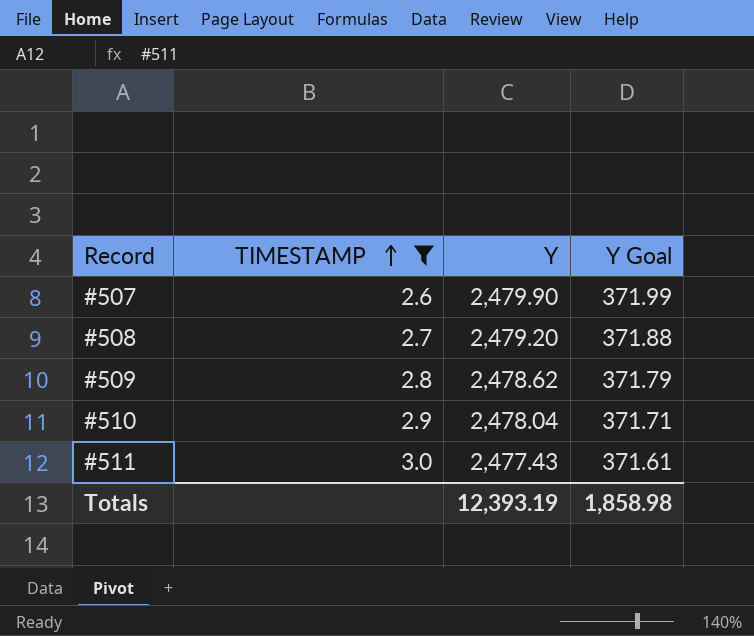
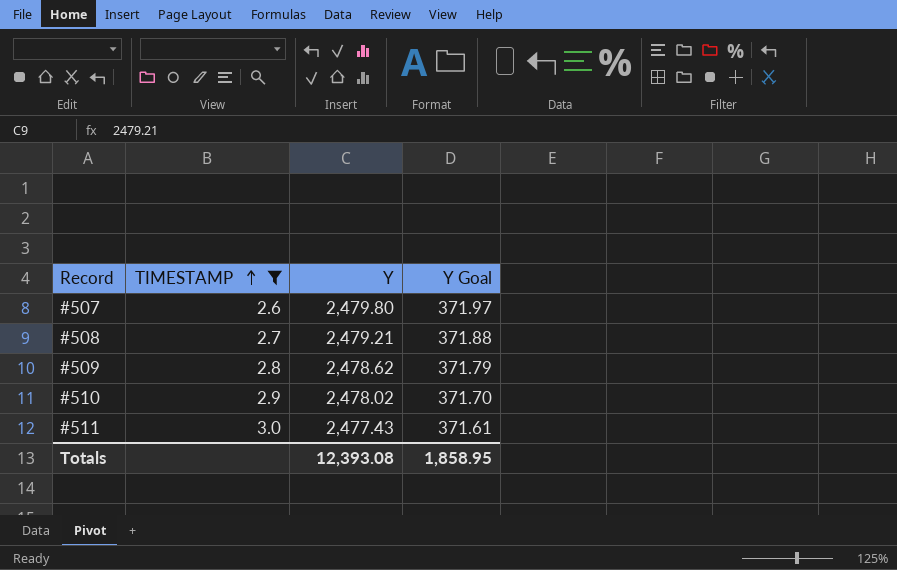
#507 | Y: 2,479.90 -> 2,479.80
#507 | Y Goal: 371.99 -> 371.97
#508 | Y: 2,479.20 -> 2,479.21
#510 | Y: 2,478.04 -> 2,478.02
#510 | Y Goal: 371.71 -> 371.70
Totals | Y: 12,393.19 -> 12,393.08
Totals | Y Goal: 1,858.98 -> 1,858.95

